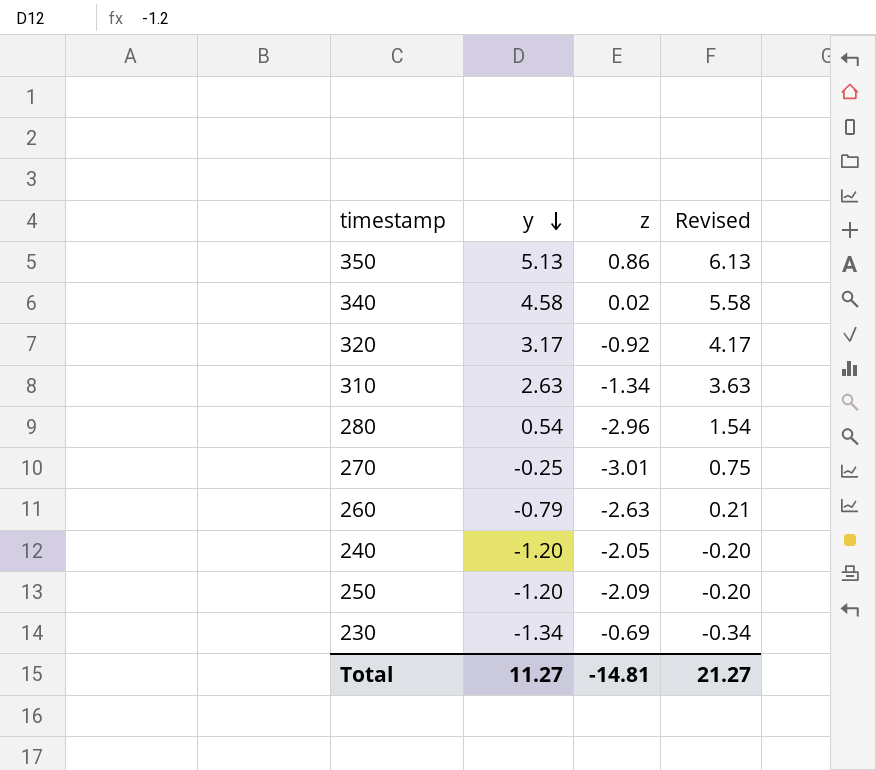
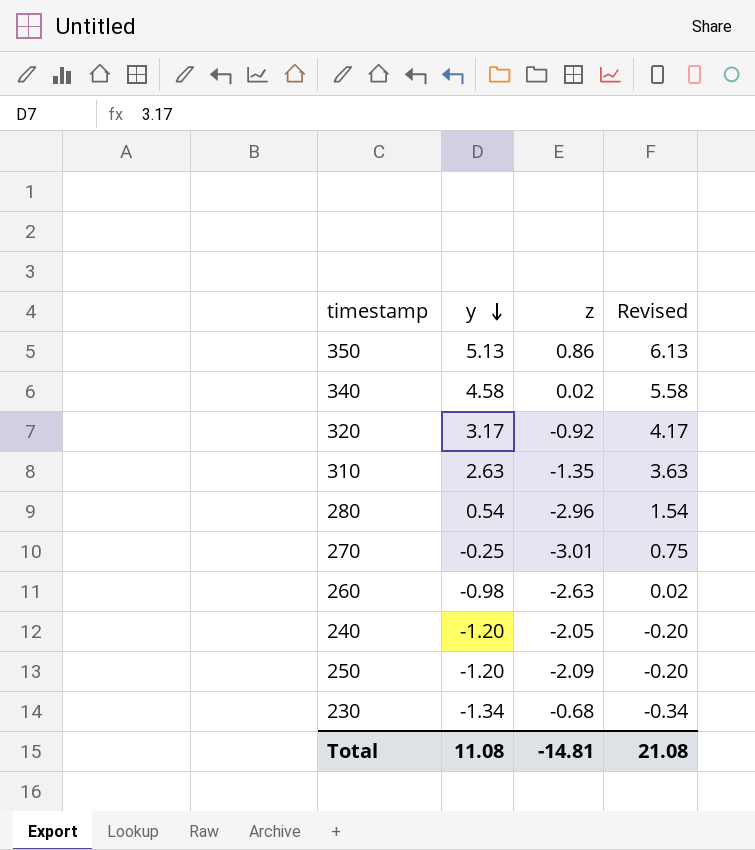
310 | z: -1.34 -> -1.35
260 | y: -0.79 -> -0.98
260 | Revised: 0.21 -> 0.02
230 | z: -0.69 -> -0.68
Total | y: 11.27 -> 11.08
Total | Revised: 21.27 -> 21.08

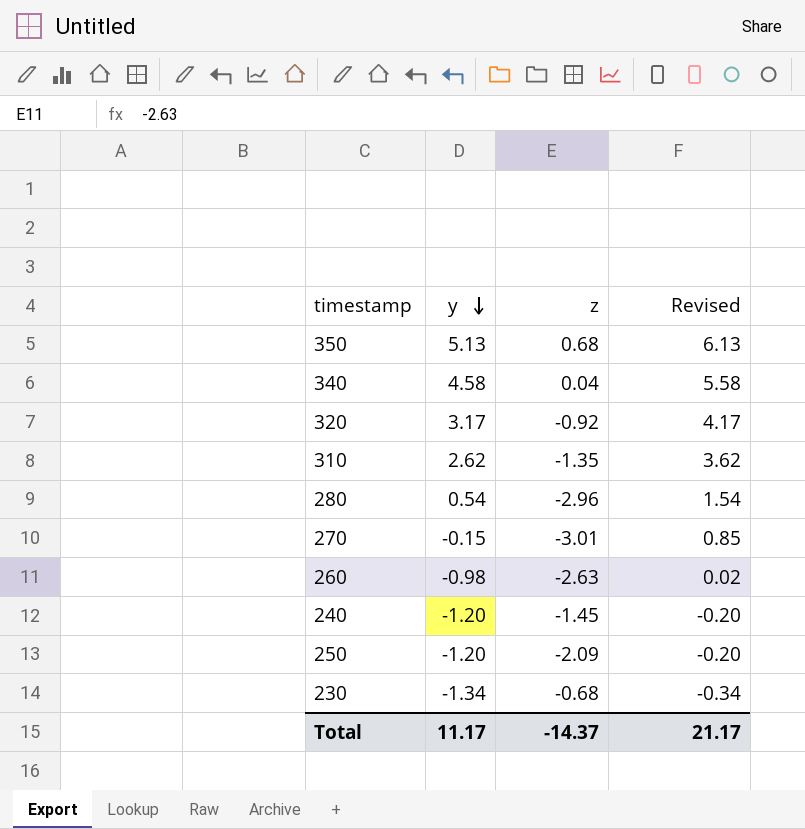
350 | z: 0.86 -> 0.68
340 | z: 0.02 -> 0.04
310 | y: 2.63 -> 2.62
310 | Revised: 3.63 -> 3.62
270 | y: -0.25 -> -0.15
270 | Revised: 0.75 -> 0.85
240 | z: -2.05 -> -1.45
Total | y: 11.08 -> 11.17
Total | z: -14.81 -> -14.37
Total | Revised: 21.08 -> 21.17

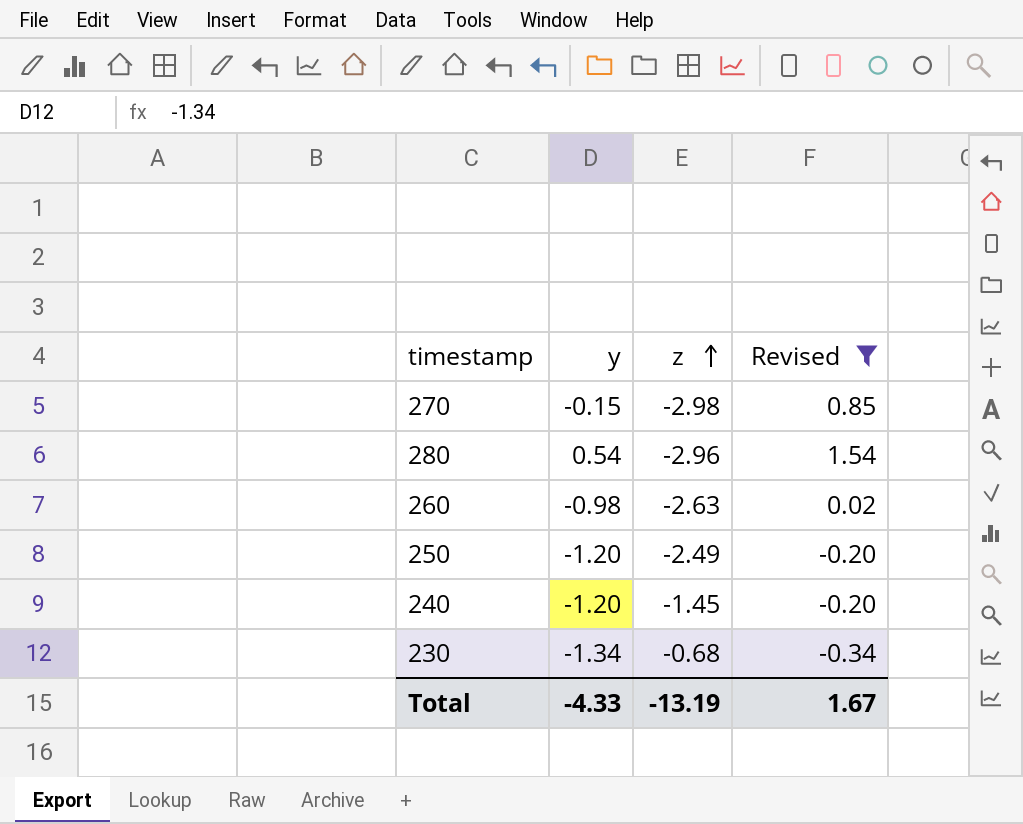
filter: none -> Revised <= 1.54
row order: y descending -> z ascending
270 | z: -3.01 -> -2.98
250 | z: -2.09 -> -2.49
Total | y: 11.17 -> -4.33
Total | z: -14.37 -> -13.19
Total | Revised: 21.17 -> 1.67

